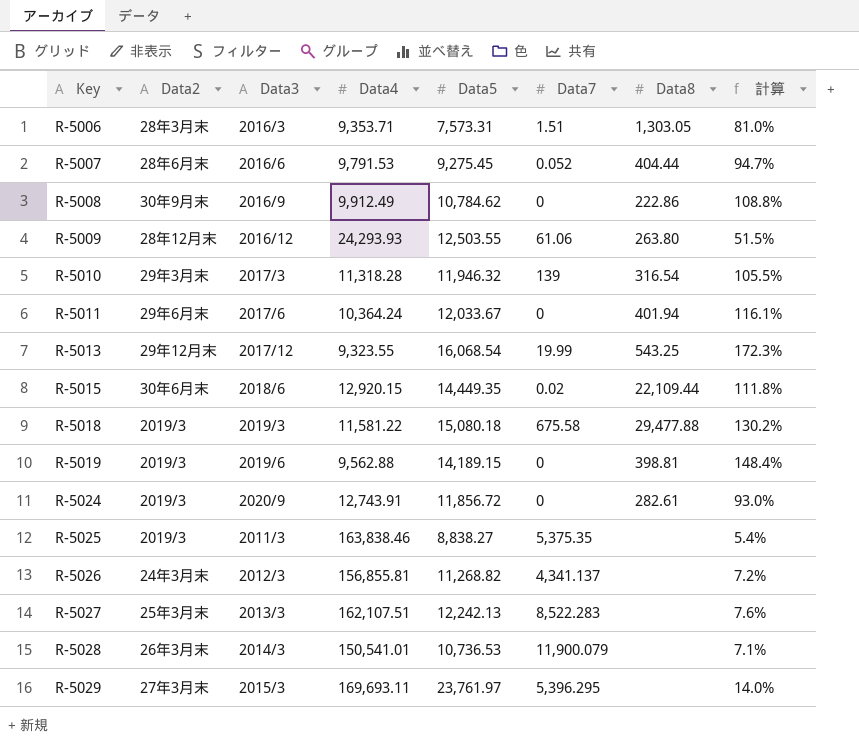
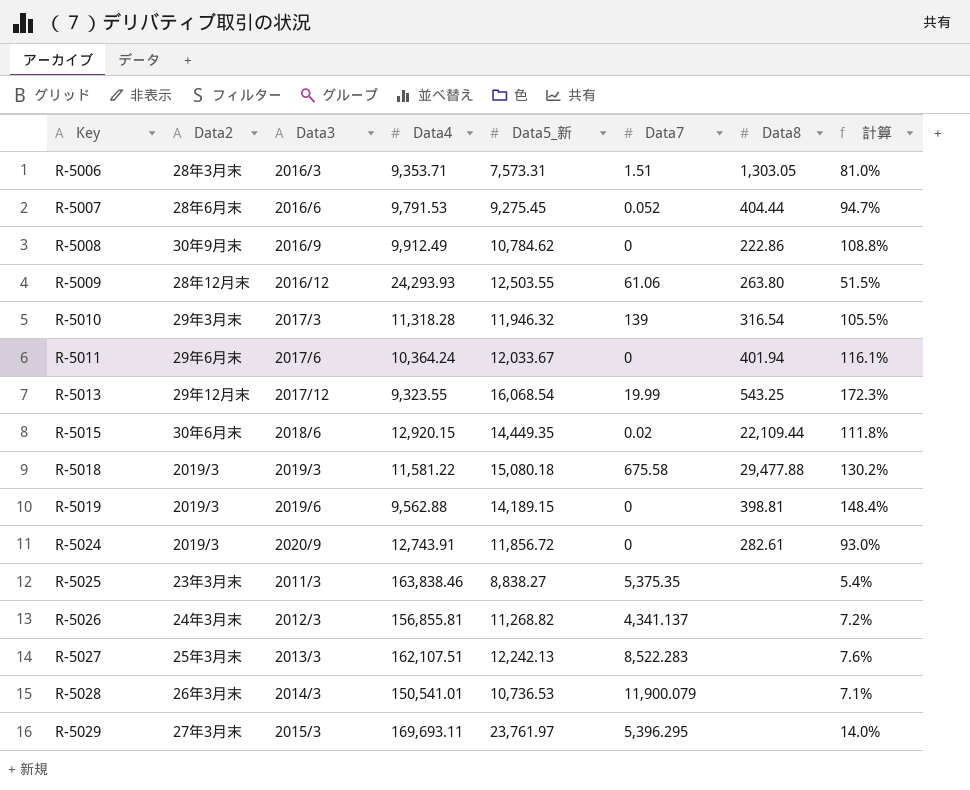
column name: Data5 -> Data5_新
R-5025 | Data2: 2019/3 -> 23年3月末

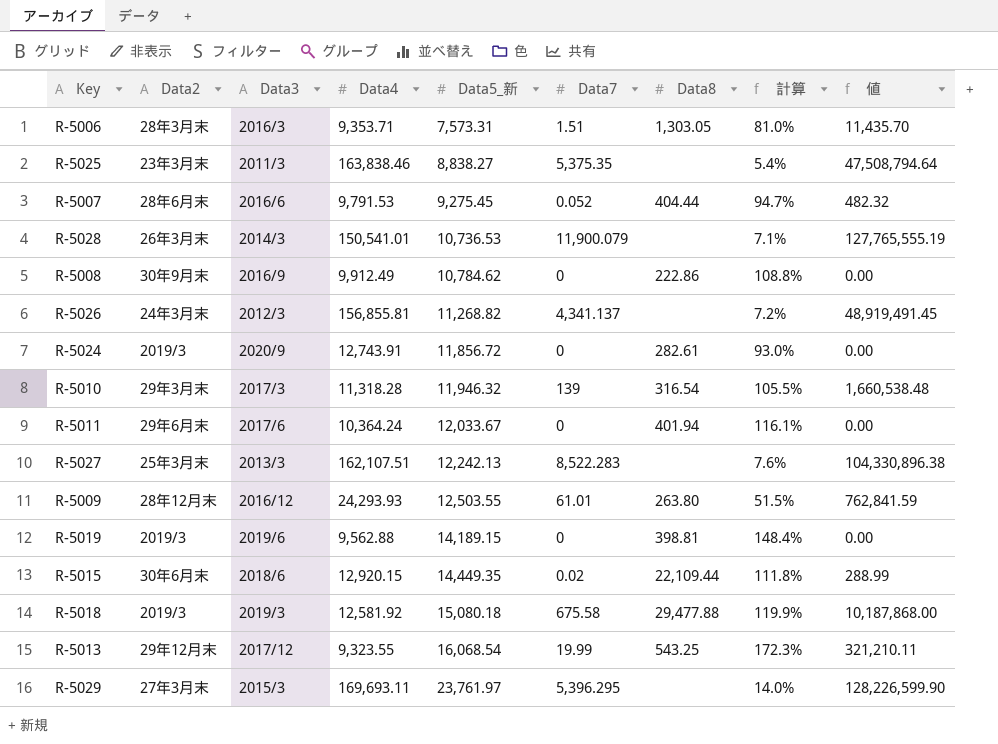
row order: Key ascending -> Data5_新 ascending
column 値 | formula: none -> [Data5_新] * [Data7]
R-5009 | Data7: 61.06 -> 61.01
R-5018 | Data4: 11,581.22 -> 12,581.92
R-5018 | 計算: 130.2% -> 119.9%

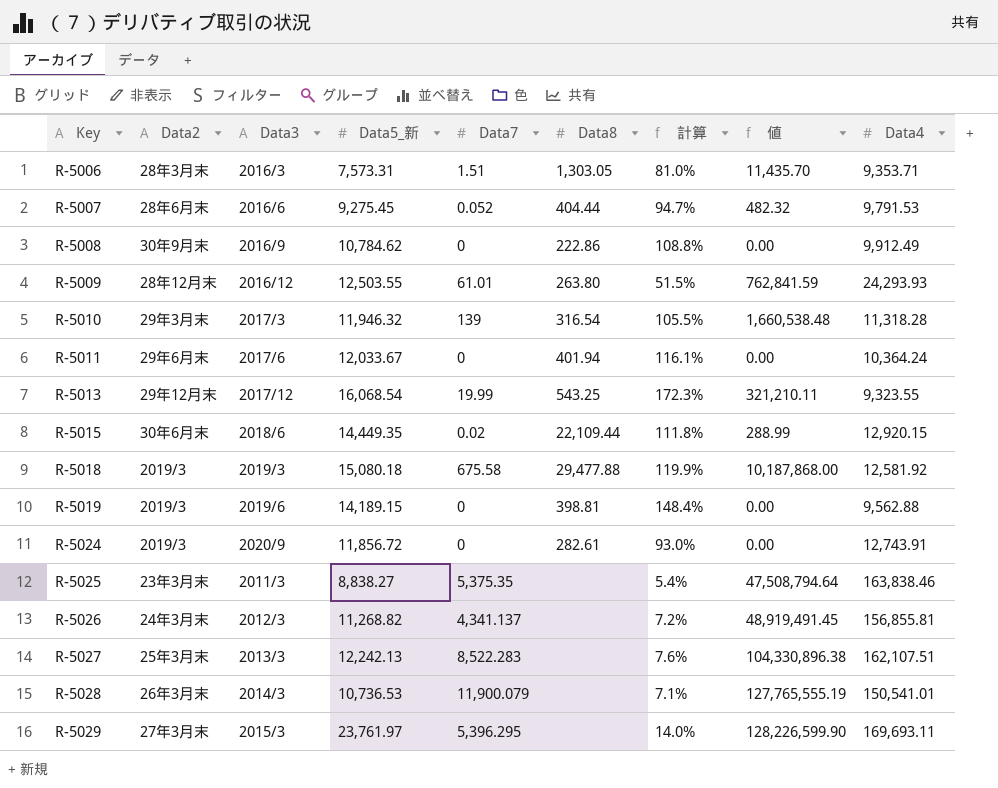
row order: Data5_新 ascending -> Key ascending
column Data4 | position: 4 -> 9

